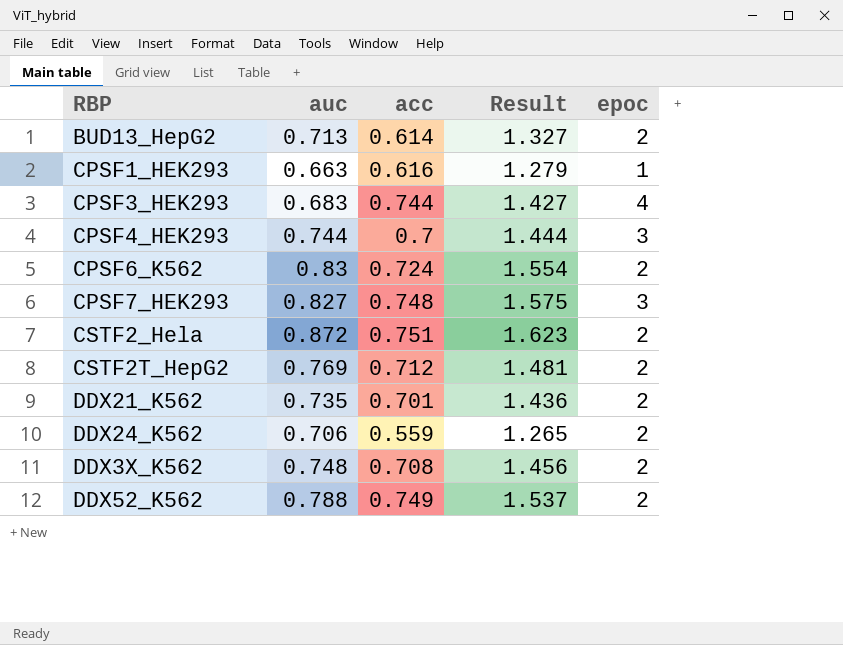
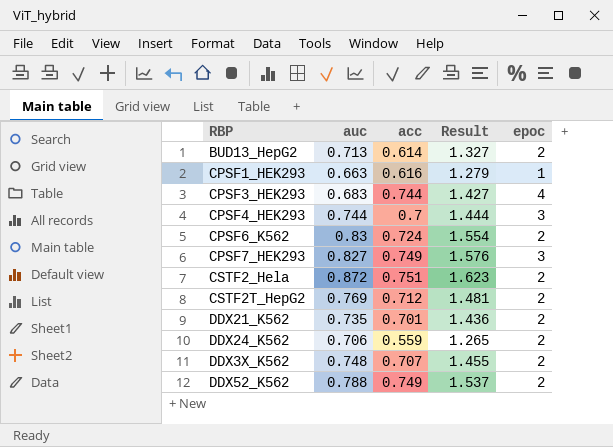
CPSF7_HEK293 | acc: 0.748 -> 0.749
CPSF7_HEK293 | Result: 1.575 -> 1.576
DDX3X_K562 | acc: 0.708 -> 0.707
DDX3X_K562 | Result: 1.456 -> 1.455

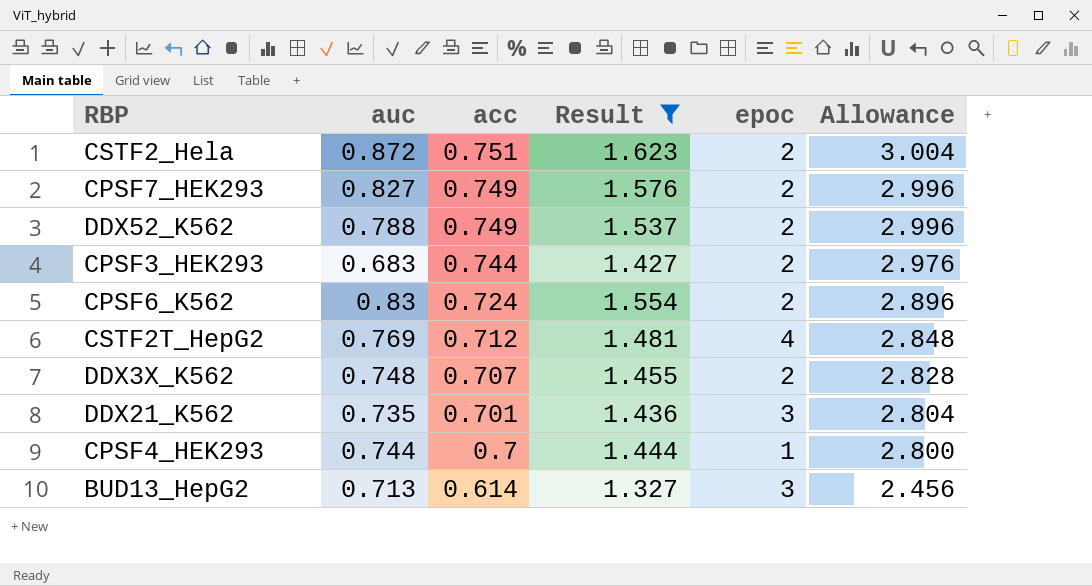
filter: none -> Result >= 1.327
row order: none -> acc descending
column Allowance | formula: none -> [acc] * 4
CPSF7_HEK293 | epoc: 3 -> 2
CPSF3_HEK293 | epoc: 4 -> 2
CSTF2T_HepG2 | epoc: 2 -> 4
DDX21_K562 | epoc: 2 -> 3
CPSF4_HEK293 | epoc: 3 -> 1
BUD13_HepG2 | epoc: 2 -> 3

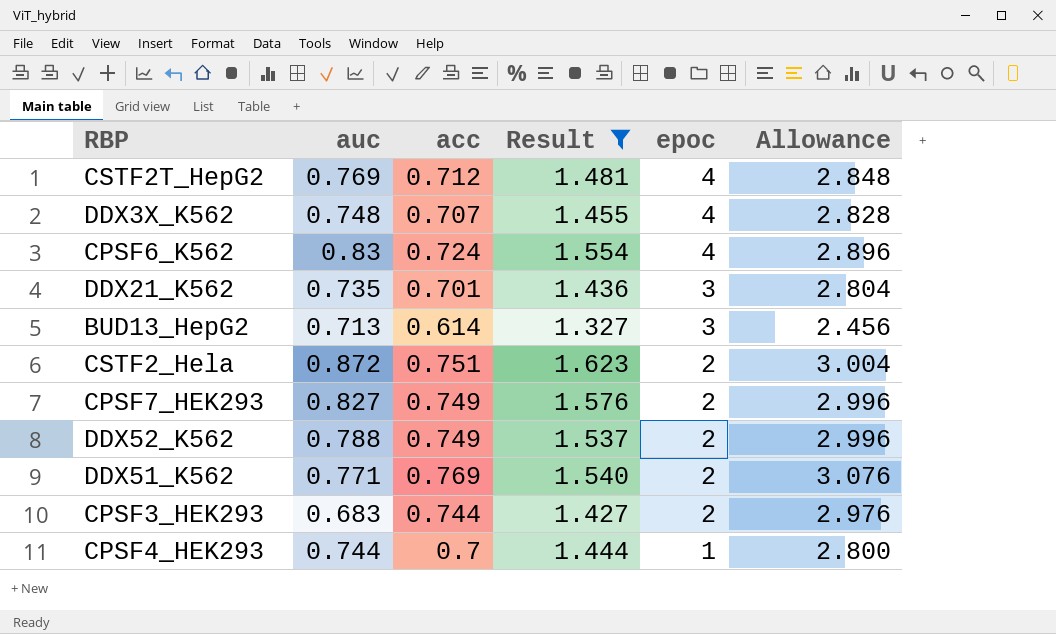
row order: acc descending -> epoc descending
DDX3X_K562 | epoc: 2 -> 4
CPSF6_K562 | epoc: 2 -> 4
row DDX51_K562: none -> 0.771 | 0.769 | 1.540 | 2 | 3.076

